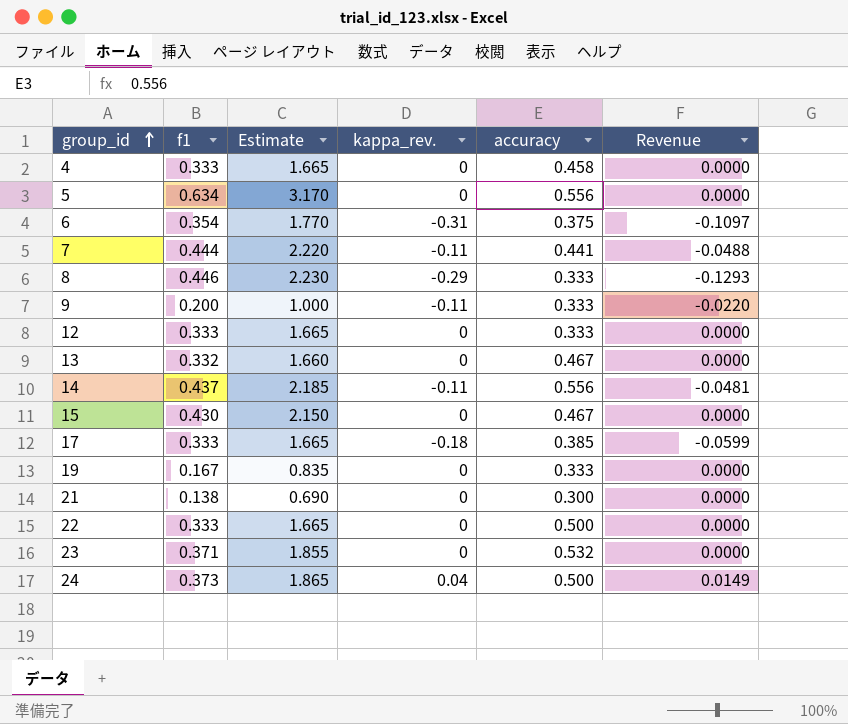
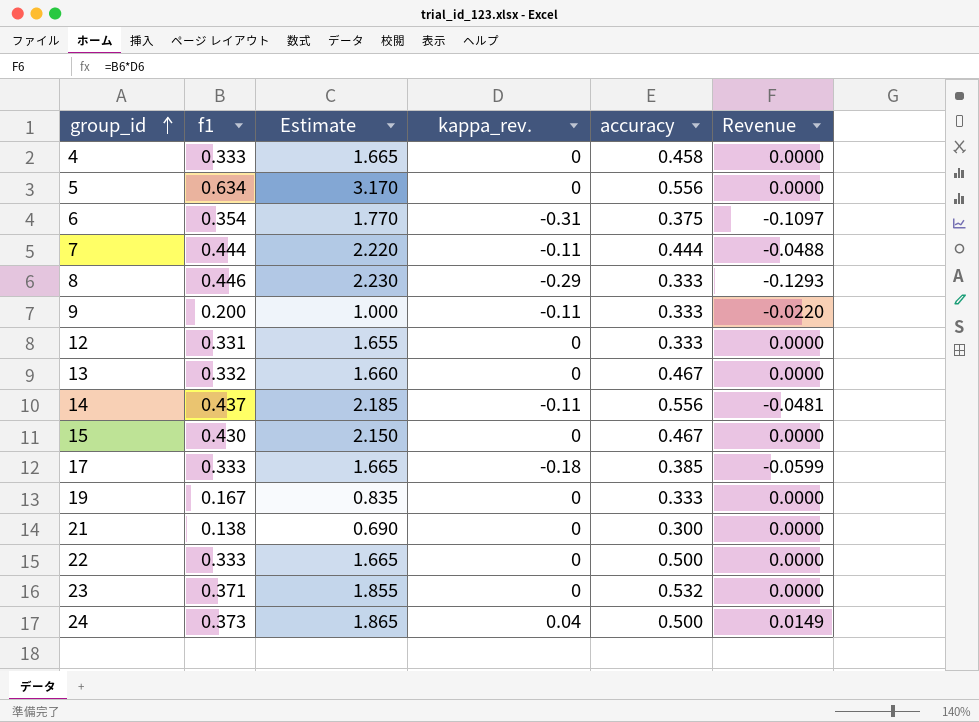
7 | accuracy: 0.441 -> 0.444
12 | f1: 0.333 -> 0.331
12 | Estimate: 1.665 -> 1.655

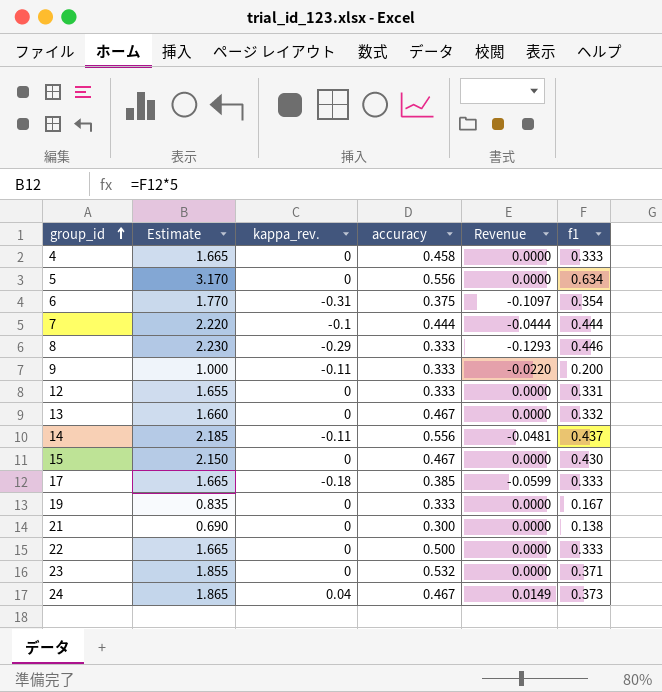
column f1 | position: 2 -> 6
7 | kappa_rev.: -0.11 -> -0.1
7 | Revenue: -0.0488 -> -0.0444
24 | accuracy: 0.500 -> 0.467

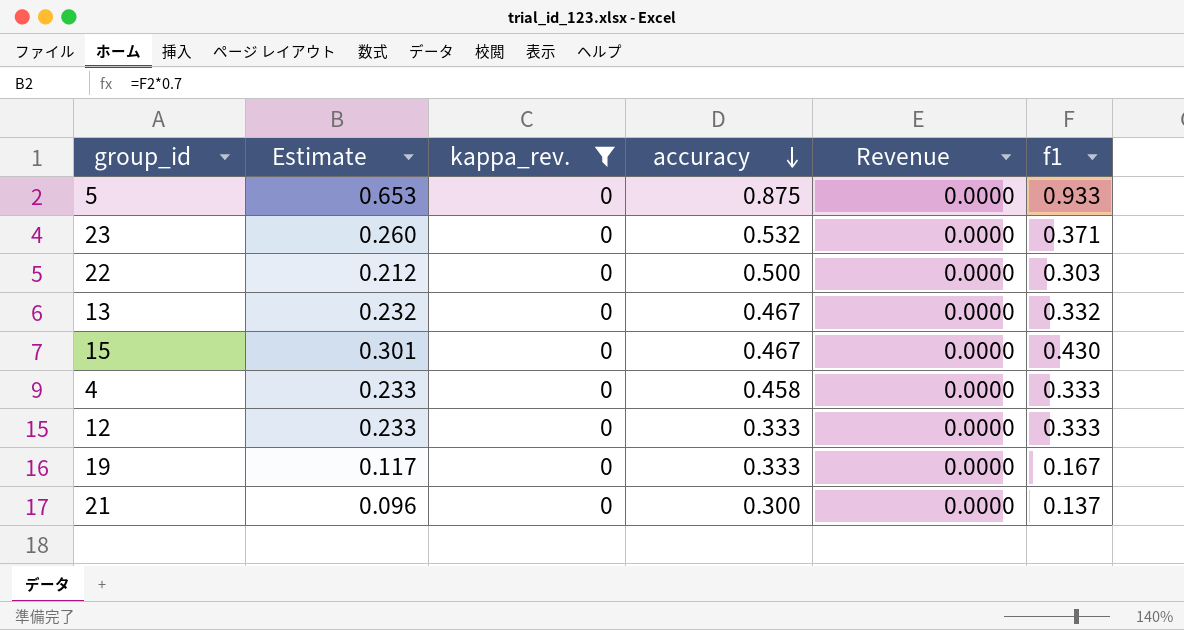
filter: none -> kappa_rev. = 0
row order: group_id ascending -> accuracy descending
column Estimate | formula: [f1] * 5 -> [f1] * 0.7
5 | accuracy: 0.556 -> 0.875
5 | f1: 0.634 -> 0.933
22 | f1: 0.333 -> 0.303
12 | f1: 0.331 -> 0.333
21 | f1: 0.138 -> 0.137

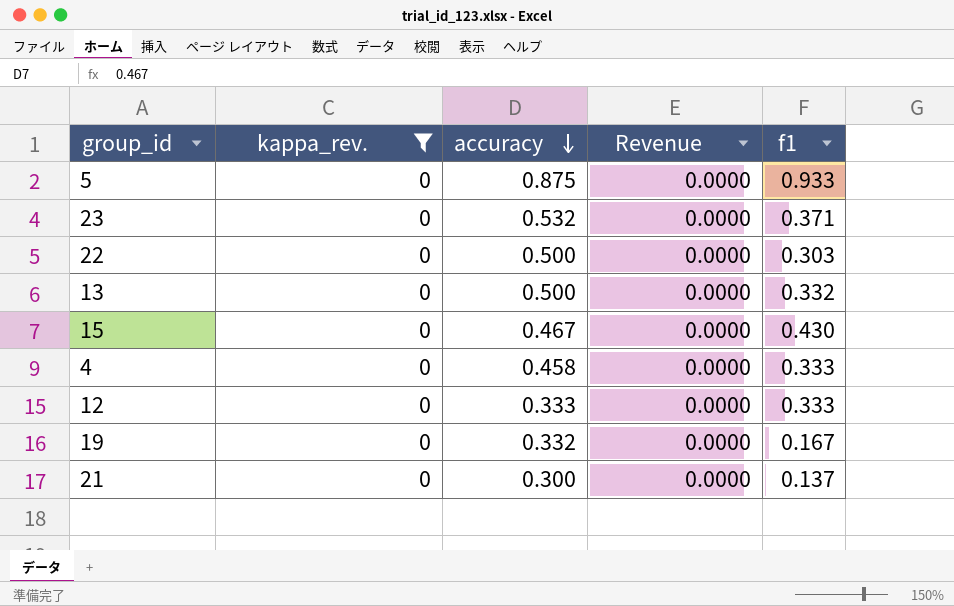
column Estimate | formula: [f1] * 0.7 -> none
13 | accuracy: 0.467 -> 0.500
19 | accuracy: 0.333 -> 0.332

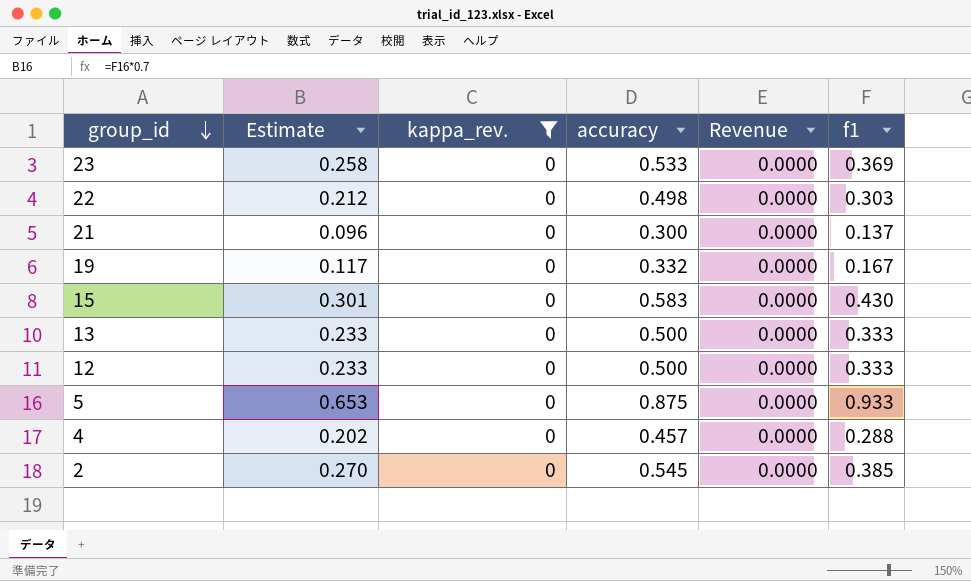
row order: accuracy descending -> group_id descending
column Estimate | formula: none -> [f1] * 0.7
23 | accuracy: 0.532 -> 0.533
23 | f1: 0.371 -> 0.369
22 | accuracy: 0.500 -> 0.498
15 | accuracy: 0.467 -> 0.583
13 | f1: 0.332 -> 0.333
12 | accuracy: 0.333 -> 0.500
4 | accuracy: 0.458 -> 0.457
4 | f1: 0.333 -> 0.288
row 2: none -> 0.270 | 0 | 0.545 | 0.0000 | 0.385

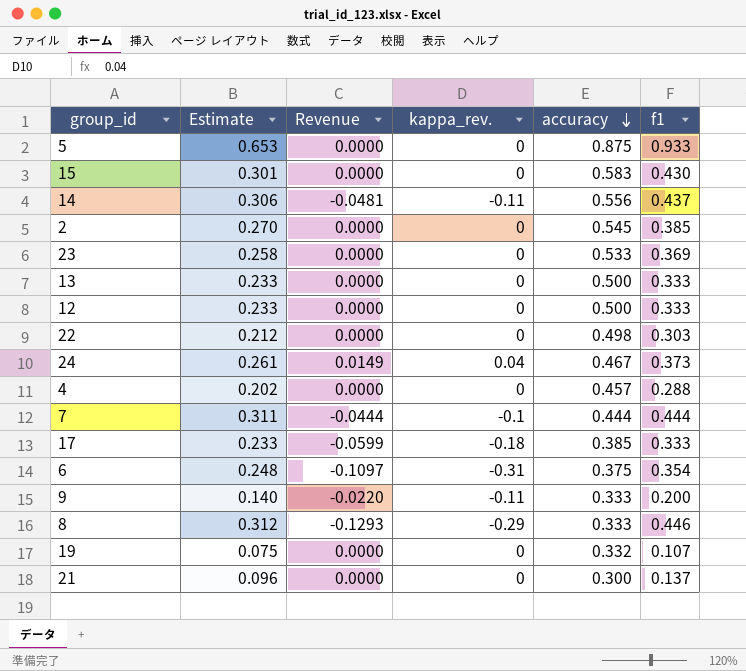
filter: kappa_rev. = 0 -> none
row order: group_id descending -> accuracy descending
column Revenue | position: 5 -> 3
19 | Estimate: 0.117 -> 0.075
19 | f1: 0.167 -> 0.107

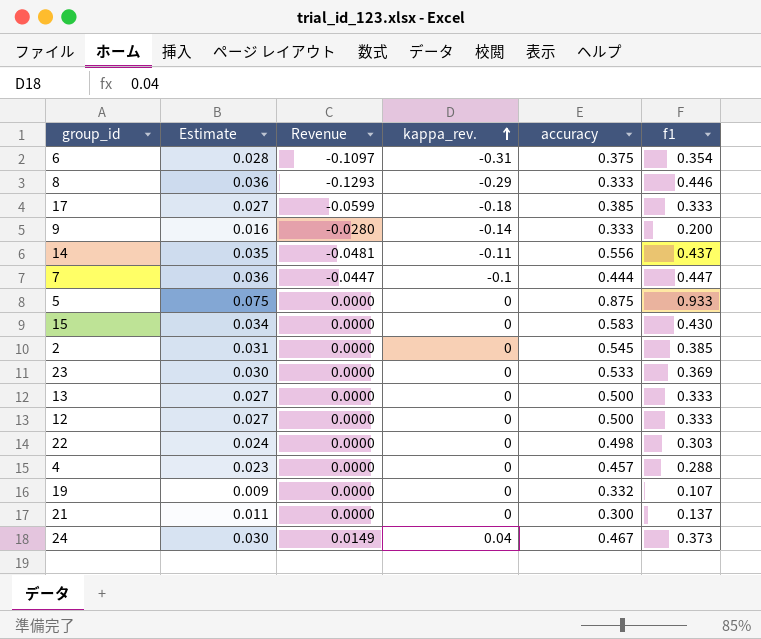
row order: accuracy descending -> kappa_rev. ascending
column Estimate | formula: [f1] * 0.7 -> [f1] * 0.08
9 | Revenue: -0.0220 -> -0.0280
9 | kappa_rev.: -0.11 -> -0.14
7 | Revenue: -0.0444 -> -0.0447
7 | f1: 0.444 -> 0.447

